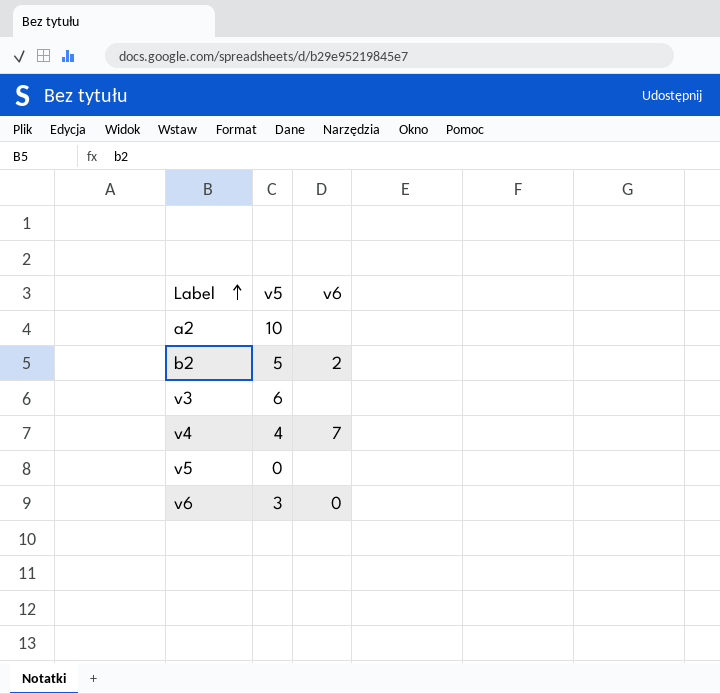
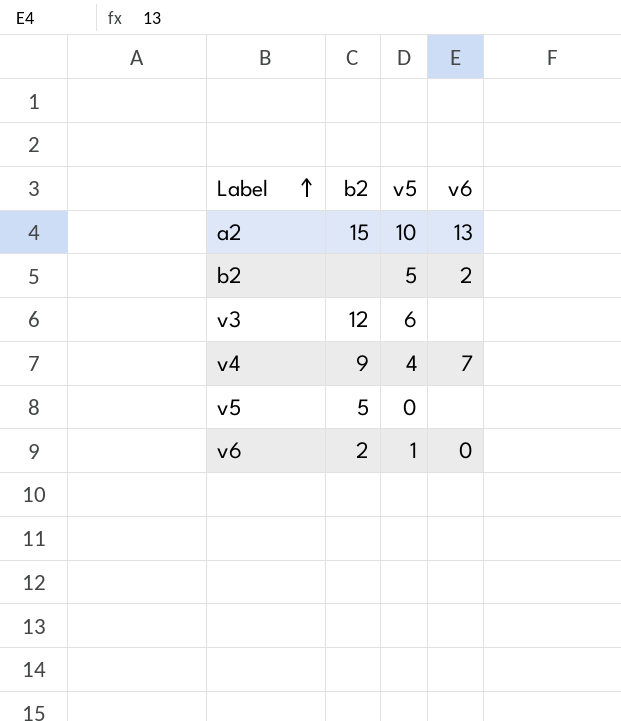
column b2 | position: none -> 2
a2 | v6: none -> 13
v6 | v5: 3 -> 1

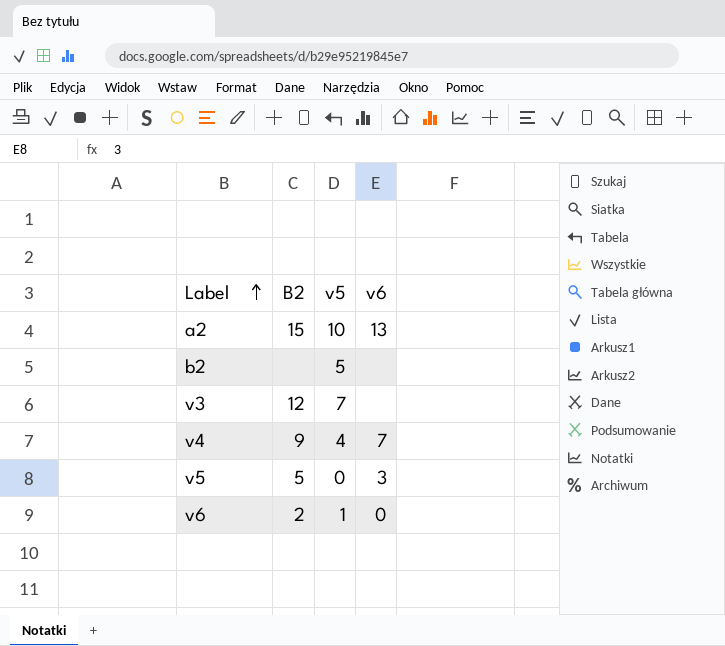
column name: b2 -> B2
b2 | v6: 2 -> none
v3 | v5: 6 -> 7
v5 | v6: none -> 3

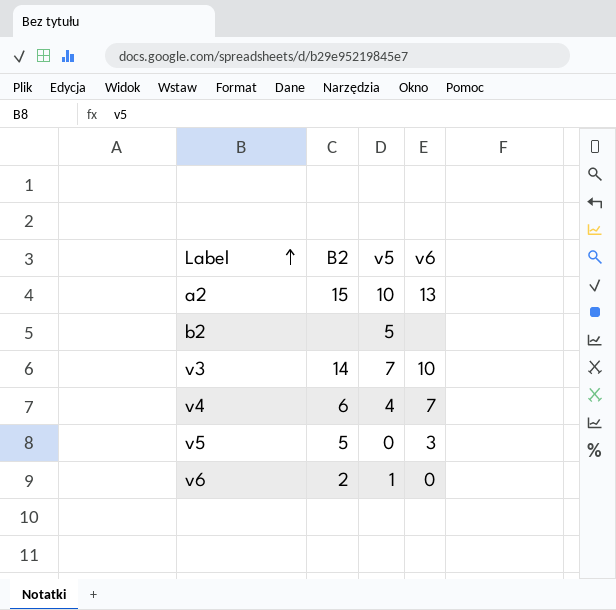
v3 | B2: 12 -> 14
v3 | v6: none -> 10
v4 | B2: 9 -> 6

